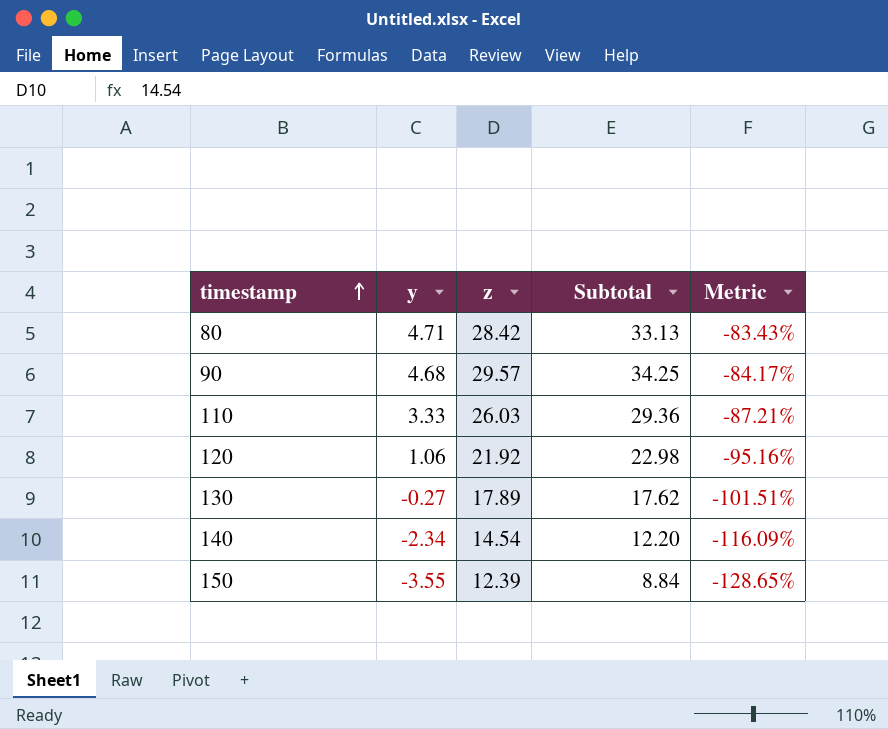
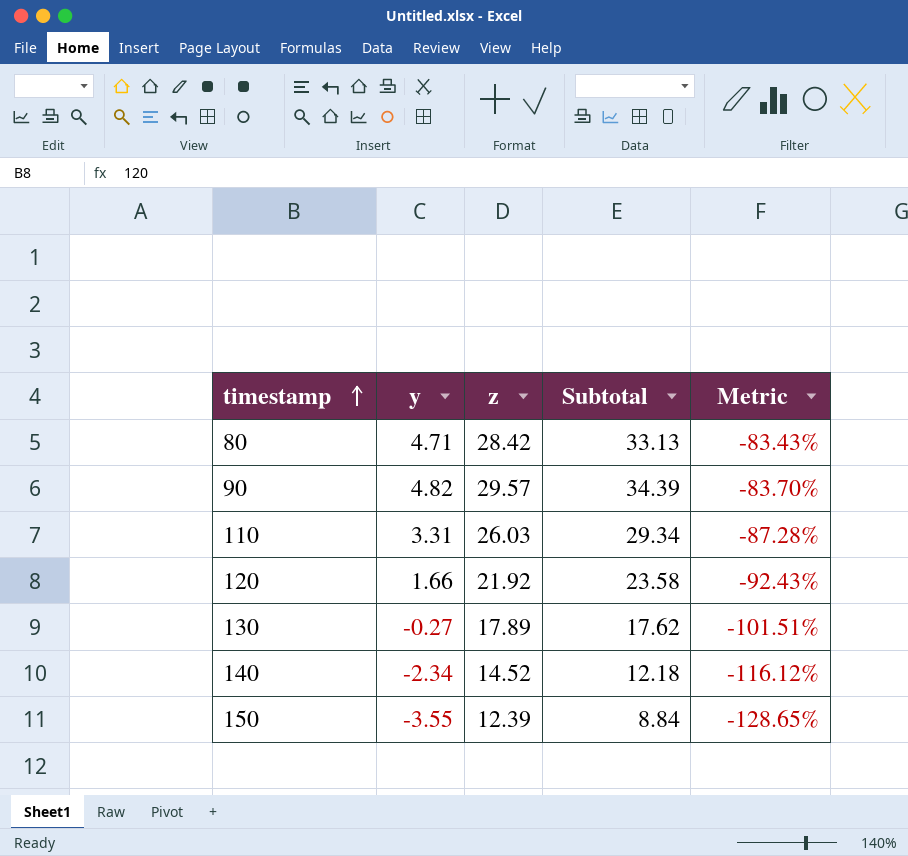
90 | y: 4.68 -> 4.82
90 | Subtotal: 34.25 -> 34.39
90 | Metric: -84.17% -> -83.70%
110 | y: 3.33 -> 3.31
110 | Subtotal: 29.36 -> 29.34
110 | Metric: -87.21% -> -87.28%
120 | y: 1.06 -> 1.66
120 | Subtotal: 22.98 -> 23.58
120 | Metric: -95.16% -> -92.43%
140 | z: 14.54 -> 14.52
140 | Subtotal: 12.20 -> 12.18
140 | Metric: -116.09% -> -116.12%

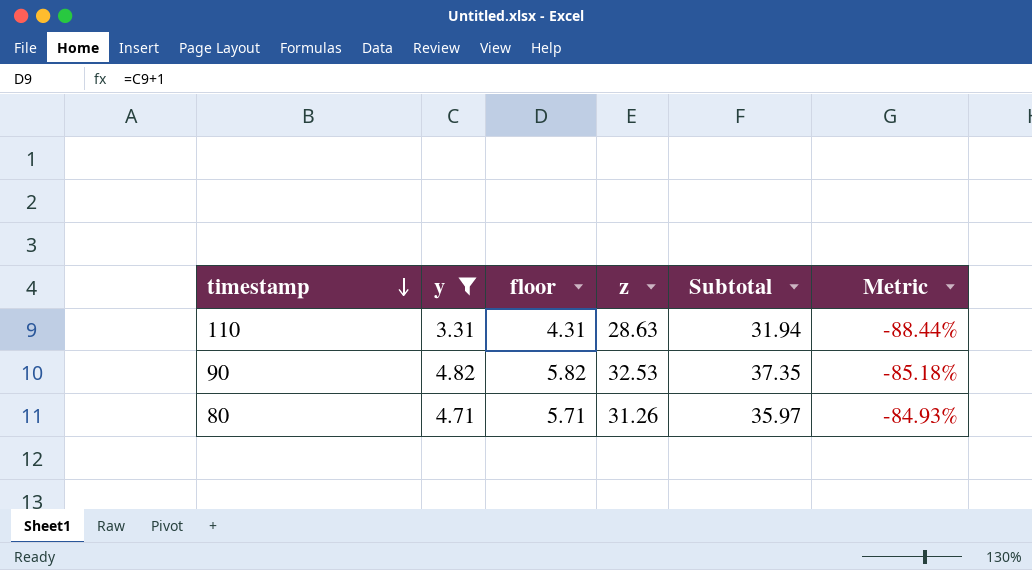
filter: none -> y >= 3.31
row order: timestamp ascending -> timestamp descending
column floor | formula: none -> [y] + 1
110 | z: 26.03 -> 28.63
110 | Subtotal: 29.34 -> 31.94
110 | Metric: -87.28% -> -88.44%
90 | z: 29.57 -> 32.53
90 | Subtotal: 34.39 -> 37.35
90 | Metric: -83.70% -> -85.18%
80 | z: 28.42 -> 31.26
80 | Subtotal: 33.13 -> 35.97
80 | Metric: -83.43% -> -84.93%

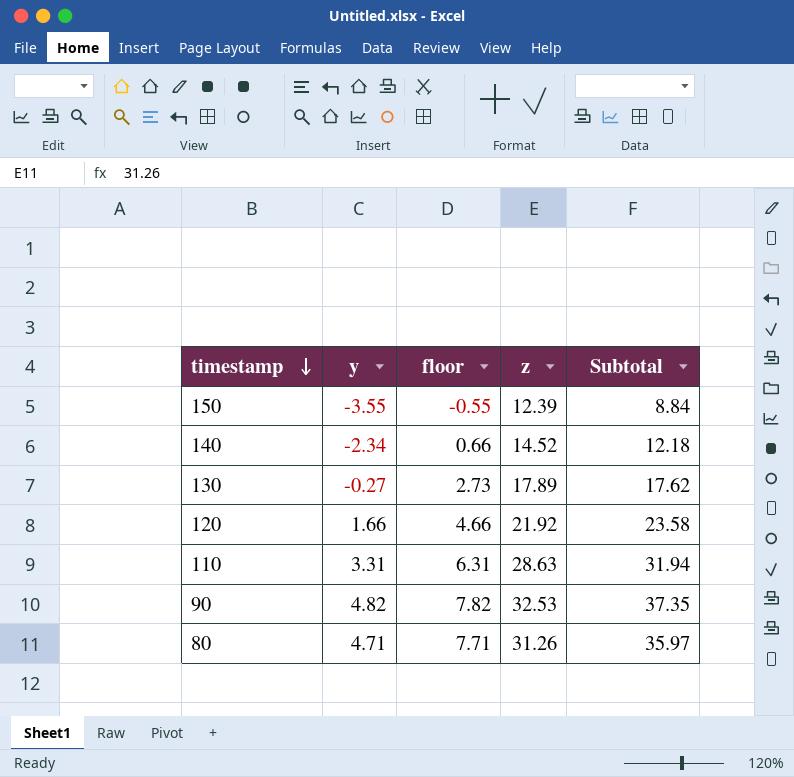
filter: y >= 3.31 -> none
column Metric | formula: ([y] - [z]) / [z] -> none
column floor | formula: [y] + 1 -> [y] + 3

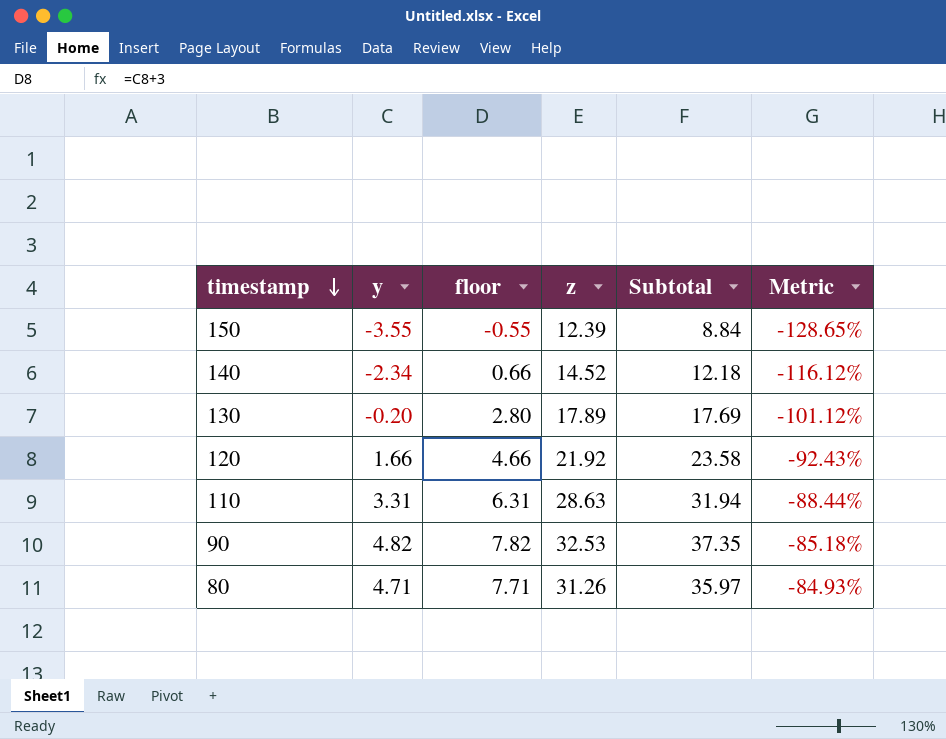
column Metric | formula: none -> ([y] - [z]) / [z]
130 | y: -0.27 -> -0.20
130 | floor: 2.73 -> 2.80
130 | Subtotal: 17.62 -> 17.69

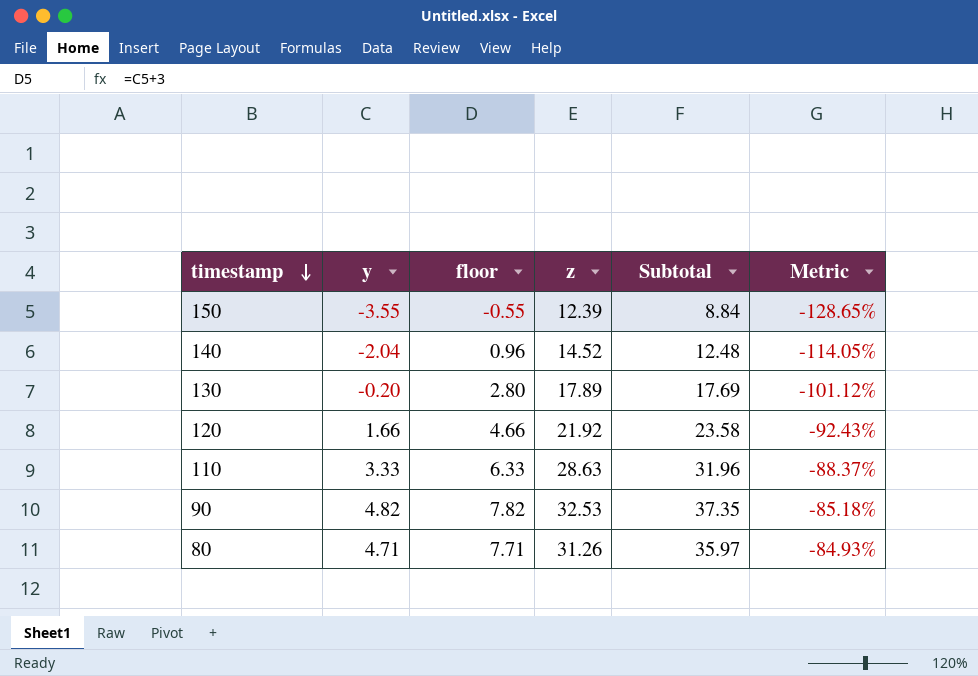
140 | y: -2.34 -> -2.04
140 | floor: 0.66 -> 0.96
140 | Subtotal: 12.18 -> 12.48
140 | Metric: -116.12% -> -114.05%
110 | y: 3.31 -> 3.33
110 | floor: 6.31 -> 6.33
110 | Subtotal: 31.94 -> 31.96
110 | Metric: -88.44% -> -88.37%

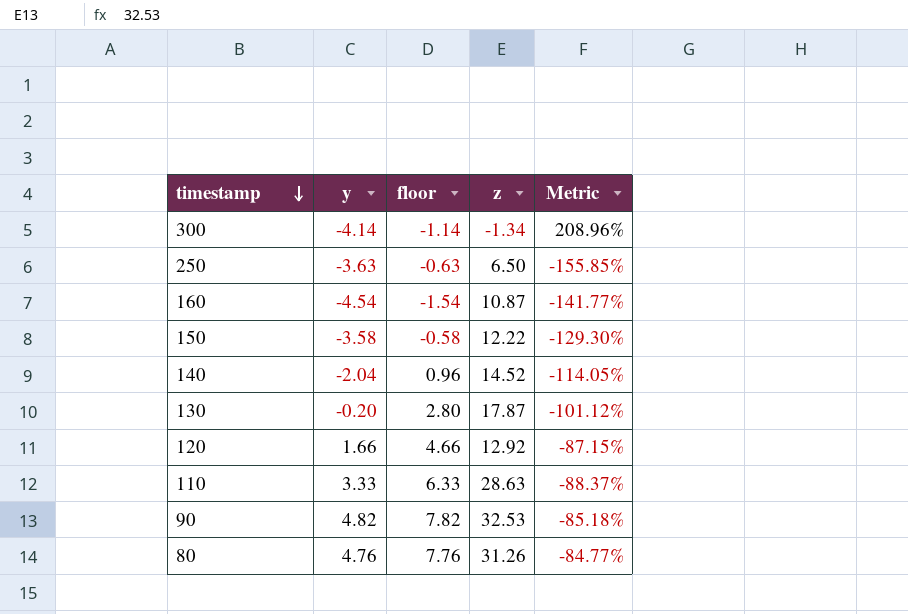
column Subtotal | formula: [y] + [z] -> none
row 300: none -> -4.14 | -1.14 | -1.34 | 208.96%
row 250: none -> -3.63 | -0.63 | 6.50 | -155.85%
row 160: none -> -4.54 | -1.54 | 10.87 | -141.77%
150 | y: -3.55 -> -3.58
150 | floor: -0.55 -> -0.58
150 | z: 12.39 -> 12.22
150 | Metric: -128.65% -> -129.30%
130 | z: 17.89 -> 17.87
120 | z: 21.92 -> 12.92
120 | Metric: -92.43% -> -87.15%
80 | y: 4.71 -> 4.76
80 | floor: 7.71 -> 7.76
80 | Metric: -84.93% -> -84.77%

